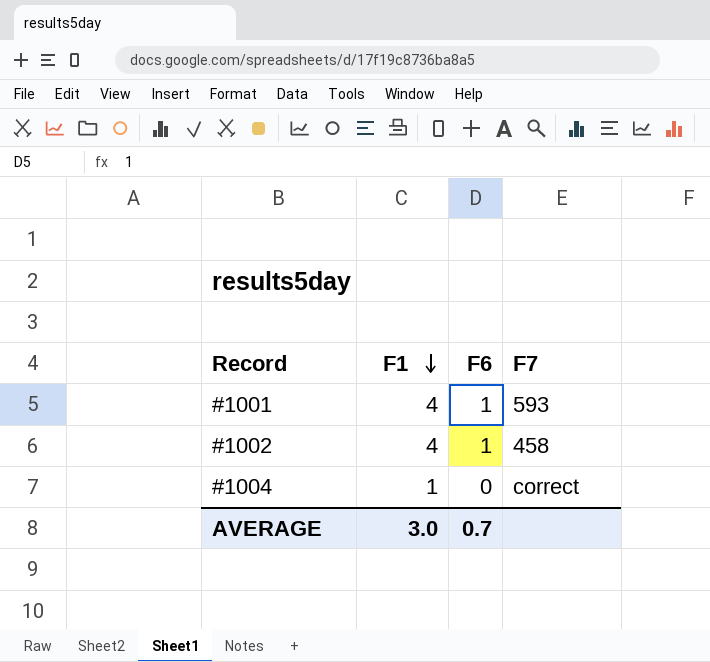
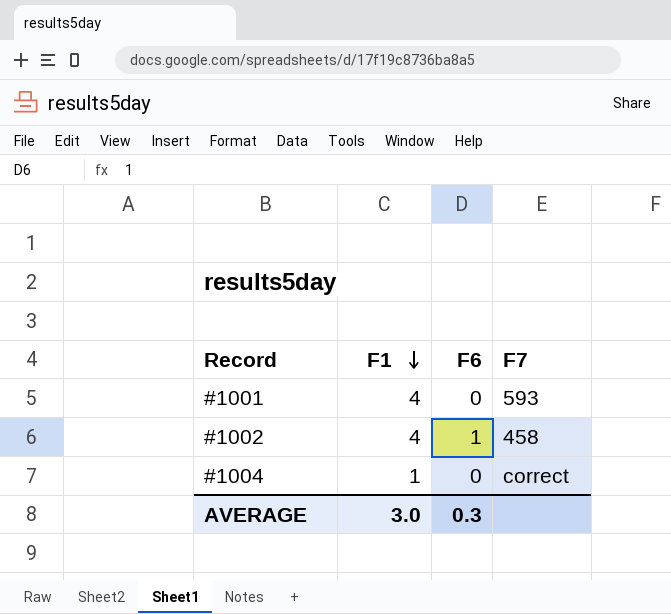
#1001 | F6: 1 -> 0
AVERAGE | F6: 0.7 -> 0.3

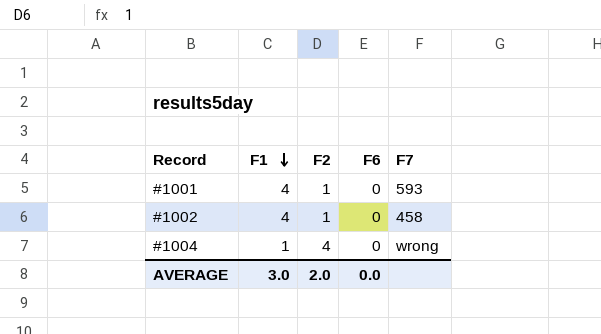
column F2 | position: none -> 3
#1002 | F6: 1 -> 0
#1004 | F7: correct -> wrong
AVERAGE | F6: 0.3 -> 0.0

